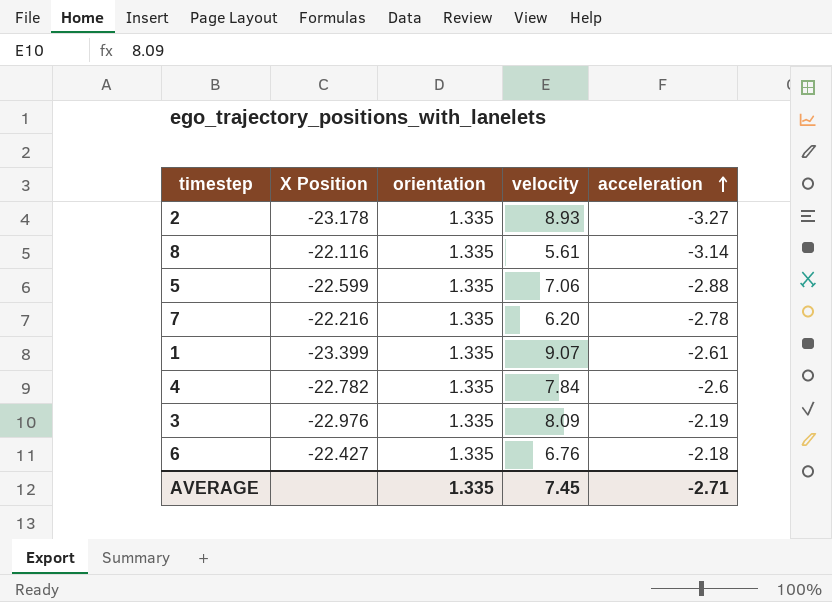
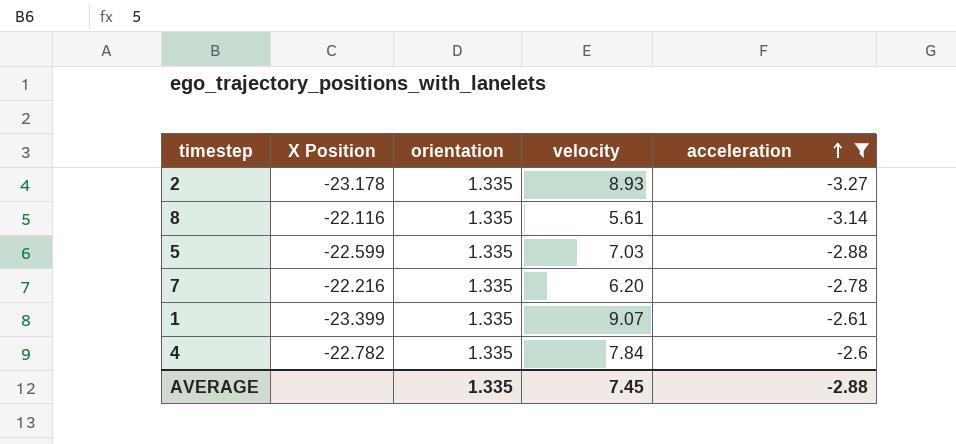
filter: none -> acceleration <= -2.6
5 | velocity: 7.06 -> 7.03
AVERAGE | acceleration: -2.71 -> -2.88

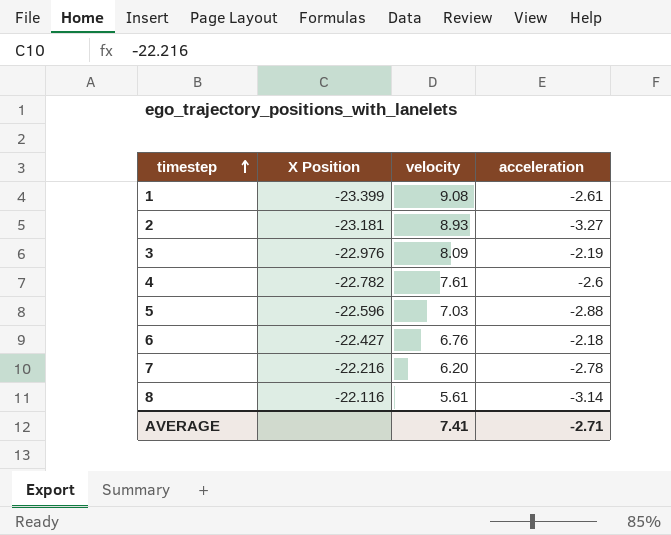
filter: acceleration <= -2.6 -> none
row order: acceleration ascending -> timestep ascending
column orientation | position: 3 -> none
1 | velocity: 9.07 -> 9.08
2 | X Position: -23.178 -> -23.181
4 | velocity: 7.84 -> 7.61
5 | X Position: -22.599 -> -22.596
AVERAGE | velocity: 7.45 -> 7.41
AVERAGE | acceleration: -2.88 -> -2.71

